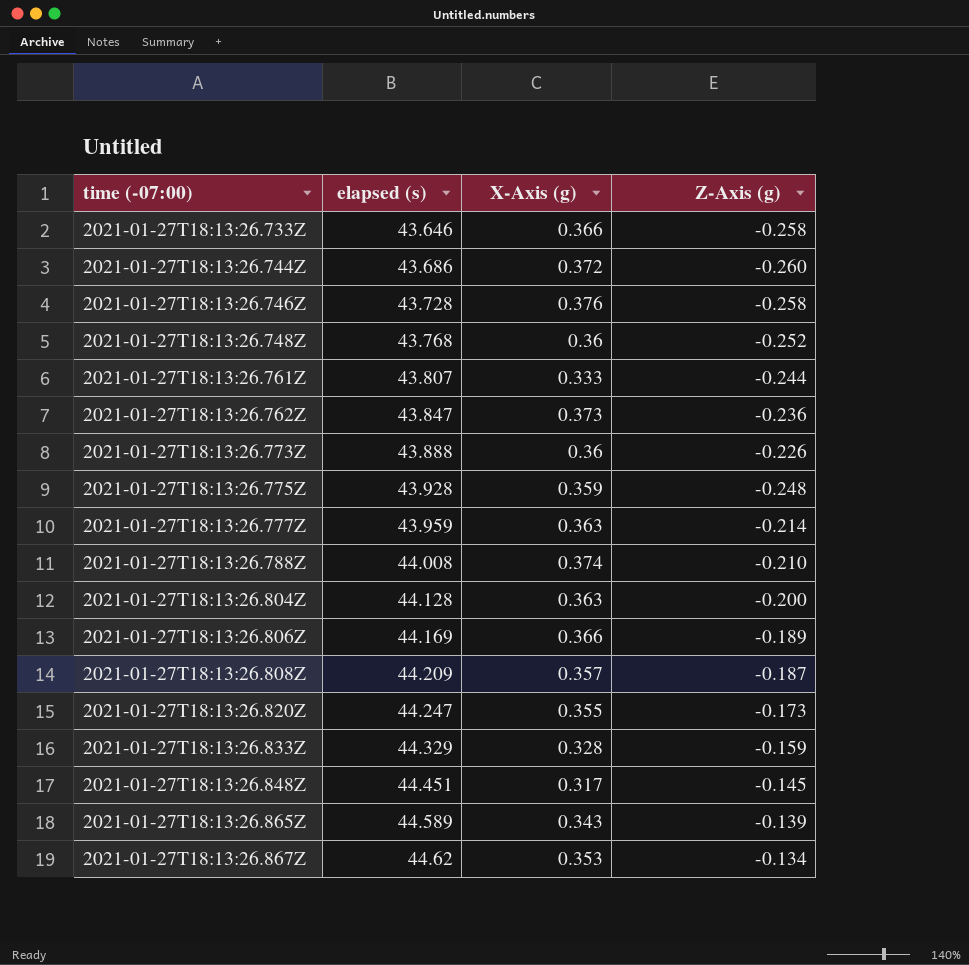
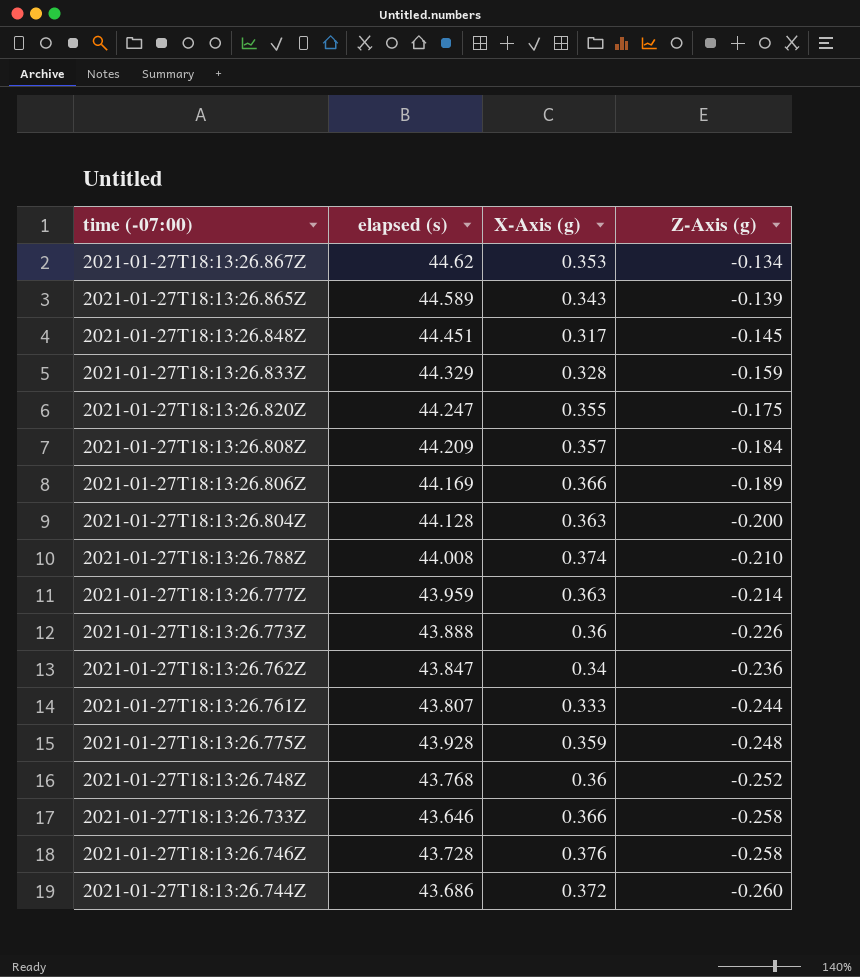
row order: time (-07:00) ascending -> Z-Axis (g) descending
2021-01-27T18:13:26.820Z | Z-Axis (g): -0.173 -> -0.175
2021-01-27T18:13:26.808Z | Z-Axis (g): -0.187 -> -0.184
2021-01-27T18:13:26.762Z | X-Axis (g): 0.373 -> 0.34

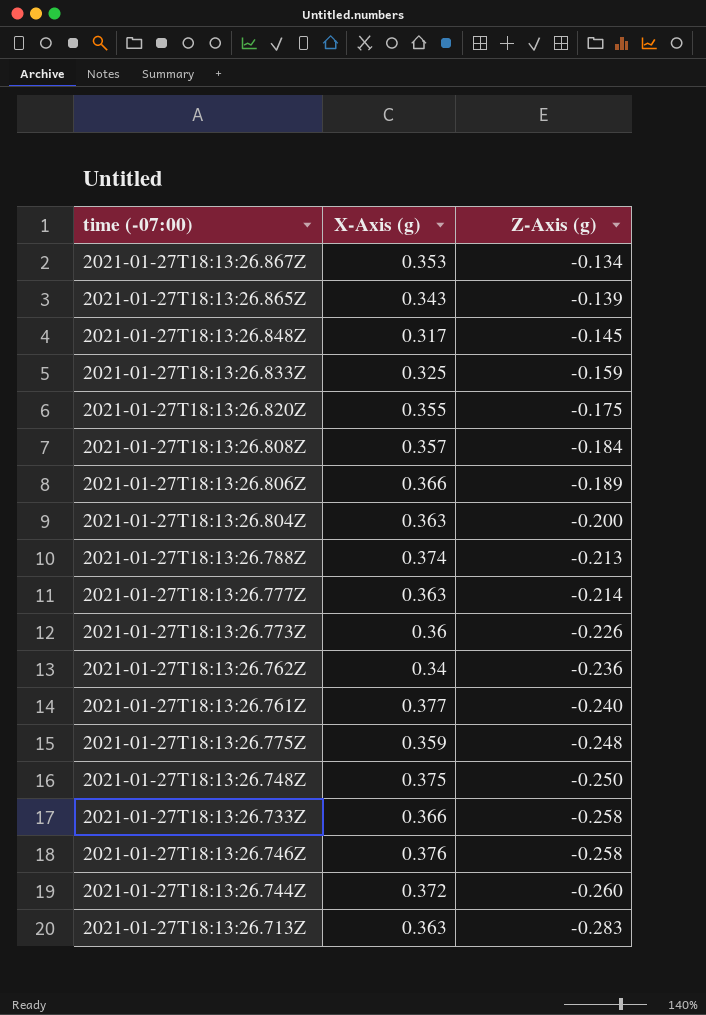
column elapsed (s) | position: 2 -> none
2021-01-27T18:13:26.833Z | X-Axis (g): 0.328 -> 0.325
2021-01-27T18:13:26.788Z | Z-Axis (g): -0.210 -> -0.213
2021-01-27T18:13:26.761Z | X-Axis (g): 0.333 -> 0.377
2021-01-27T18:13:26.761Z | Z-Axis (g): -0.244 -> -0.240
2021-01-27T18:13:26.748Z | X-Axis (g): 0.36 -> 0.375
2021-01-27T18:13:26.748Z | Z-Axis (g): -0.252 -> -0.250
row 2021-01-27T18:13:26.713Z: none -> 0.363 | -0.283

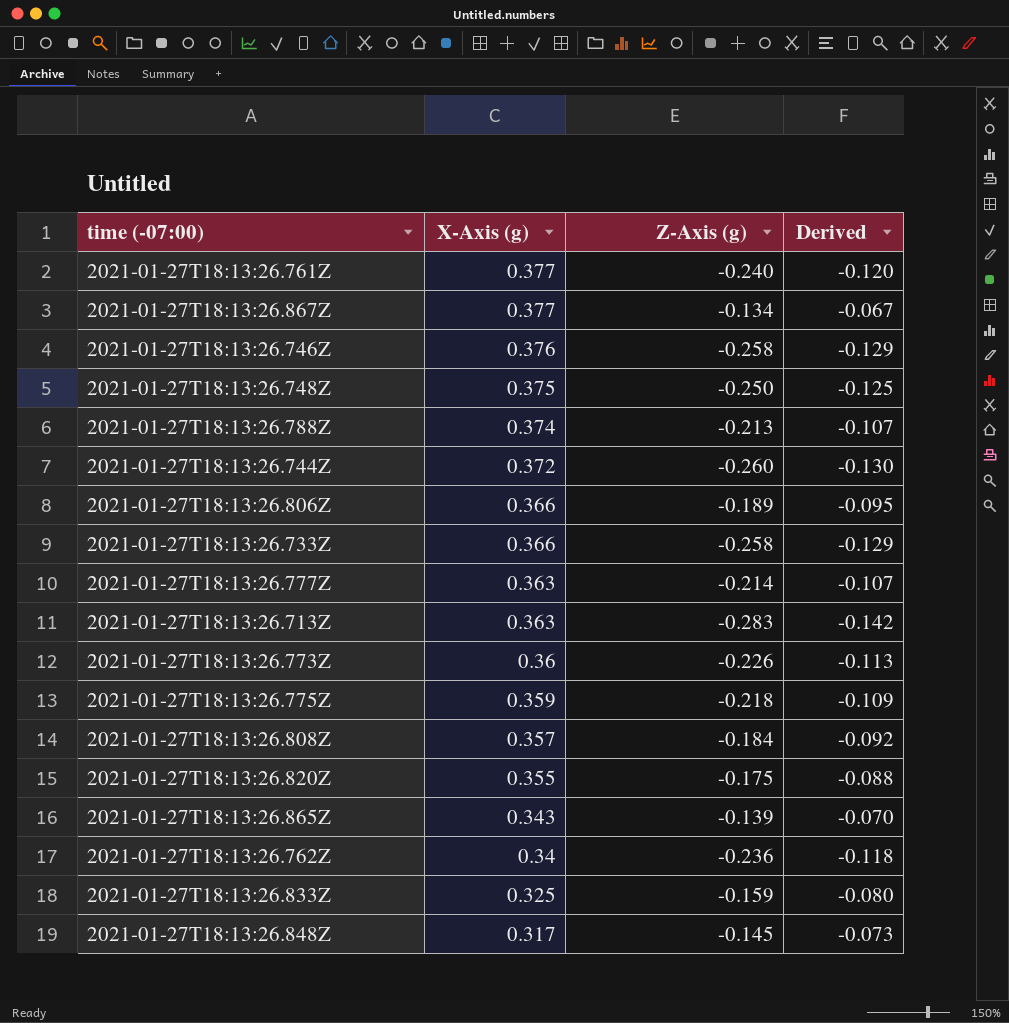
row order: Z-Axis (g) descending -> X-Axis (g) descending
column Derived | formula: none -> [Z-Axis (g)] * 0.5
row 2021-01-27T18:13:26.804Z: 0.363 | -0.200 -> none
2021-01-27T18:13:26.867Z | X-Axis (g): 0.353 -> 0.377
2021-01-27T18:13:26.775Z | Z-Axis (g): -0.248 -> -0.218

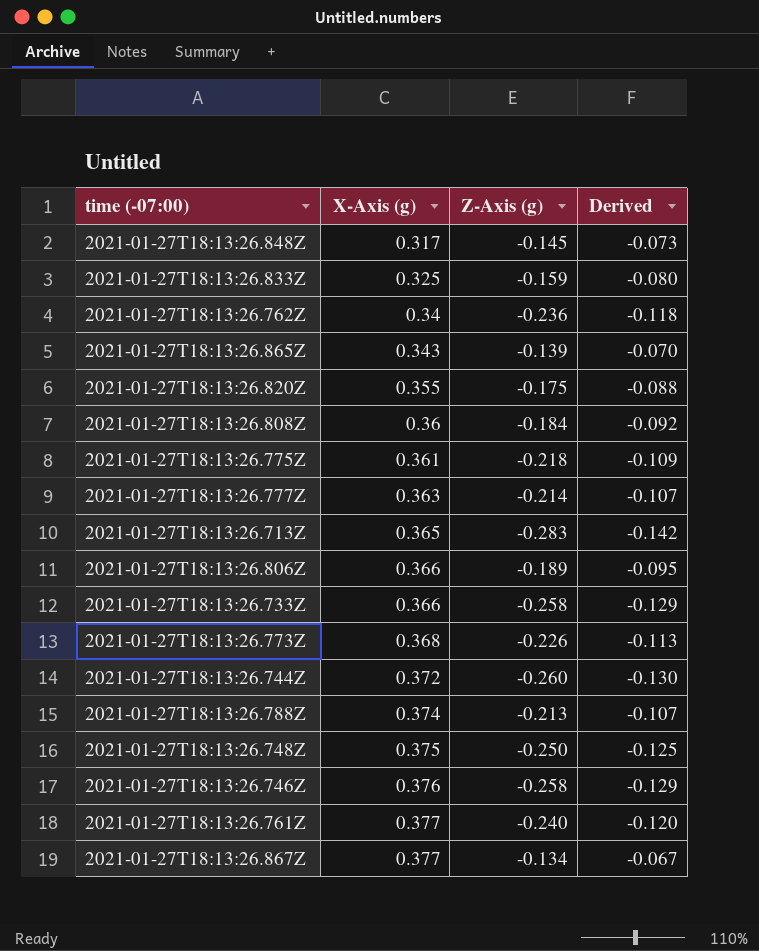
row order: X-Axis (g) descending -> X-Axis (g) ascending
2021-01-27T18:13:26.808Z | X-Axis (g): 0.357 -> 0.36
2021-01-27T18:13:26.775Z | X-Axis (g): 0.359 -> 0.361
2021-01-27T18:13:26.713Z | X-Axis (g): 0.363 -> 0.365
2021-01-27T18:13:26.773Z | X-Axis (g): 0.36 -> 0.368

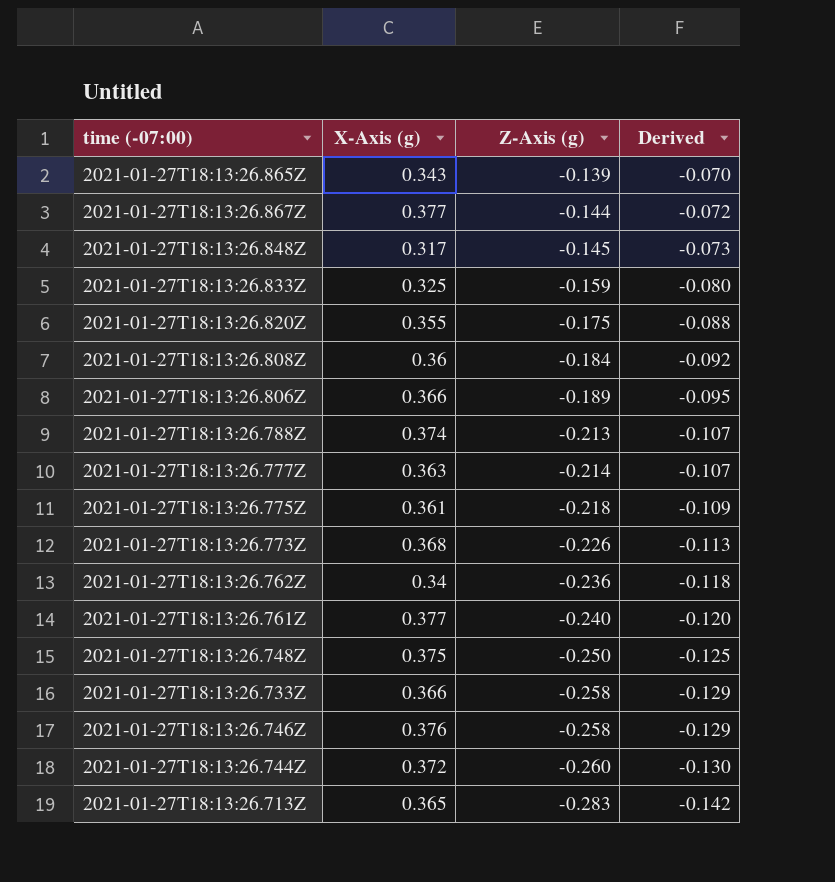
row order: X-Axis (g) ascending -> Z-Axis (g) descending
2021-01-27T18:13:26.867Z | Z-Axis (g): -0.134 -> -0.144
2021-01-27T18:13:26.867Z | Derived: -0.067 -> -0.072

